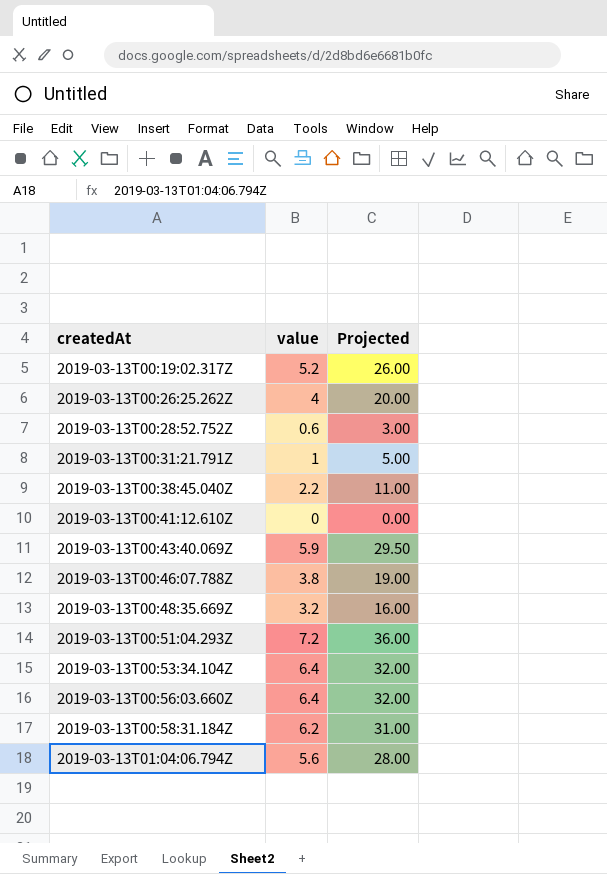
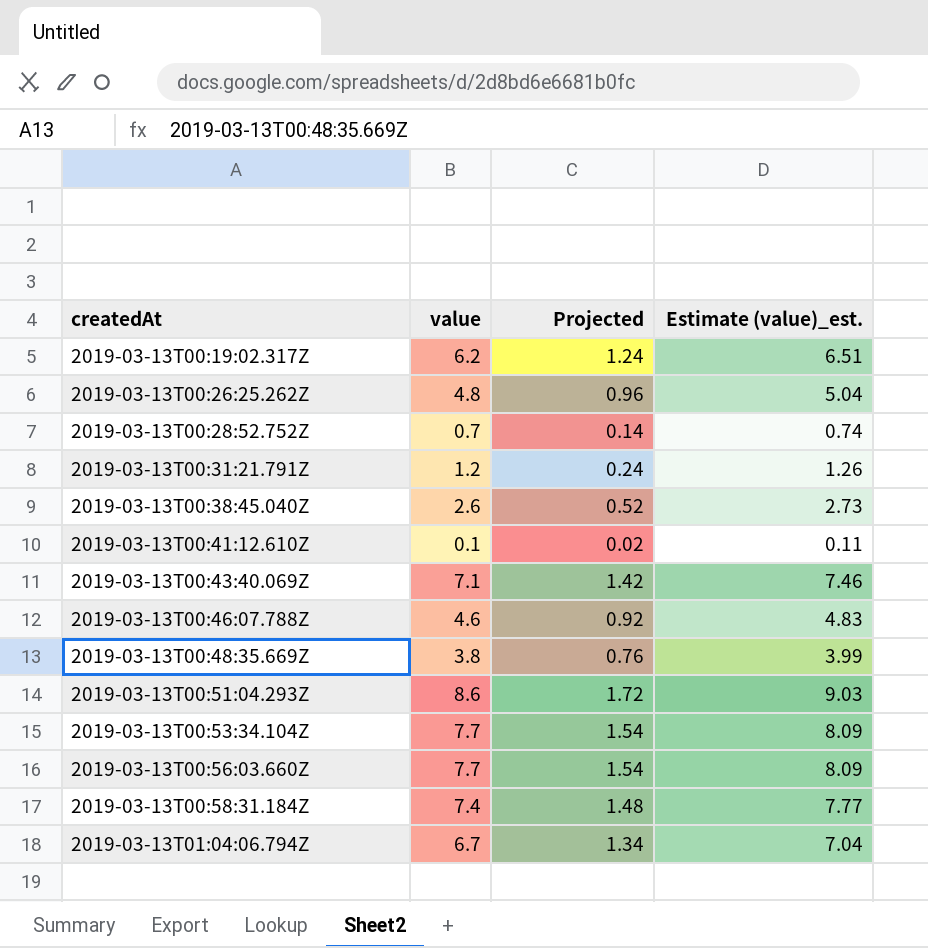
column Projected | formula: [value] * 5 -> [value] * 0.2
column Estimate (value)_est. | formula: none -> [value] * 1.05
2019-03-13T00:19:02.317Z | value: 5.2 -> 6.2
2019-03-13T00:26:25.262Z | value: 4 -> 4.8
2019-03-13T00:28:52.752Z | value: 0.6 -> 0.7
2019-03-13T00:31:21.791Z | value: 1 -> 1.2
2019-03-13T00:38:45.040Z | value: 2.2 -> 2.6
2019-03-13T00:41:12.610Z | value: 0 -> 0.1
2019-03-13T00:43:40.069Z | value: 5.9 -> 7.1
2019-03-13T00:46:07.788Z | value: 3.8 -> 4.6
2019-03-13T00:48:35.669Z | value: 3.2 -> 3.8
2019-03-13T00:51:04.293Z | value: 7.2 -> 8.6
2019-03-13T00:53:34.104Z | value: 6.4 -> 7.7
2019-03-13T00:56:03.660Z | value: 6.4 -> 7.7
2019-03-13T00:58:31.184Z | value: 6.2 -> 7.4
2019-03-13T01:04:06.794Z | value: 5.6 -> 6.7

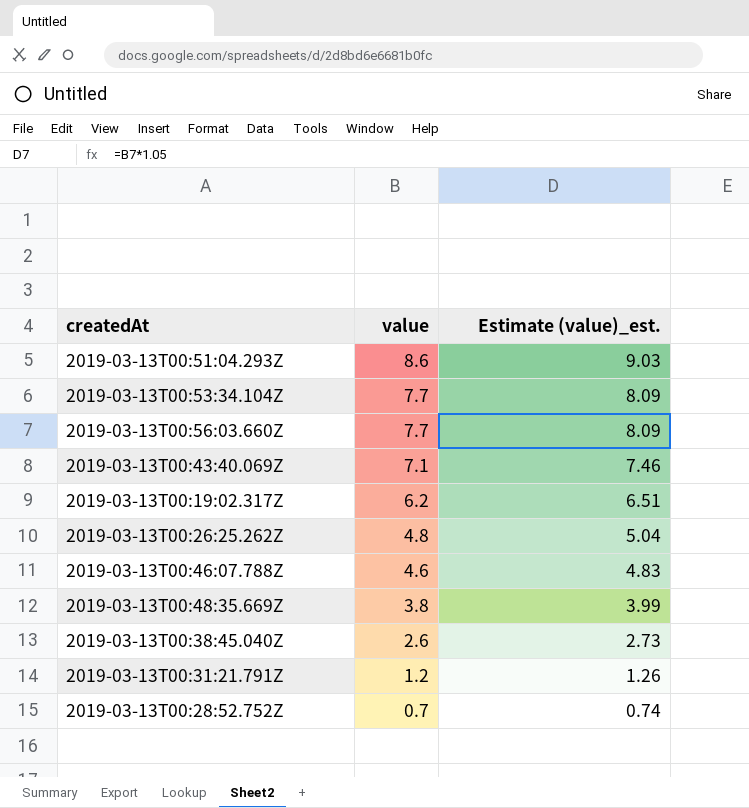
row order: createdAt ascending -> value descending
column Projected | formula: [value] * 0.2 -> none
row 2019-03-13T00:41:12.610Z: 0.1 | 0.02 | 0.11 -> none
row 2019-03-13T00:58:31.184Z: 7.4 | 1.48 | 7.77 -> none
row 2019-03-13T01:04:06.794Z: 6.7 | 1.34 | 7.04 -> none

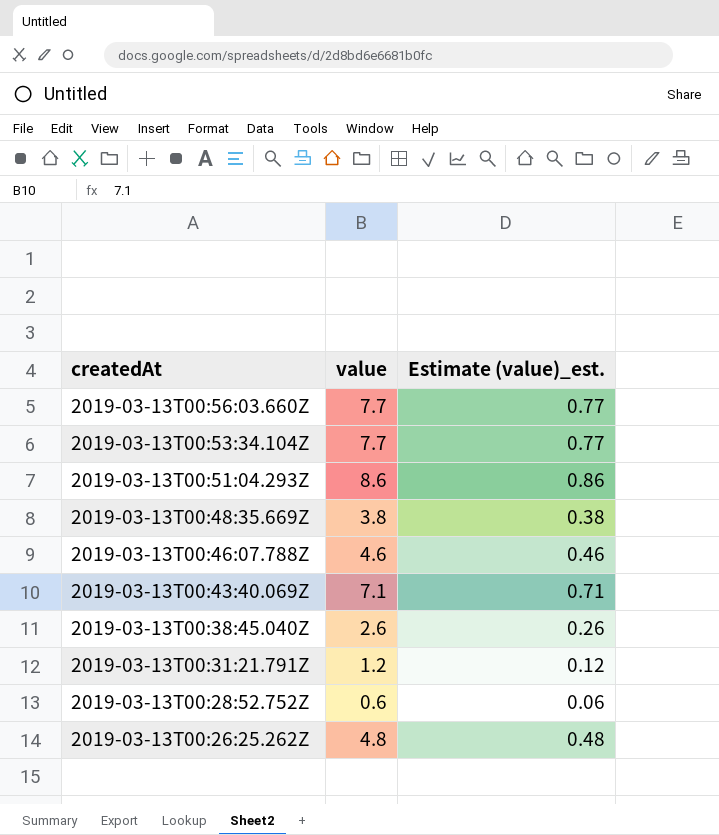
row order: value descending -> createdAt descending
column Estimate (value)_est. | formula: [value] * 1.05 -> [value] * 0.1
row 2019-03-13T00:19:02.317Z: 6.2 | 6.51 -> none
2019-03-13T00:28:52.752Z | value: 0.7 -> 0.6

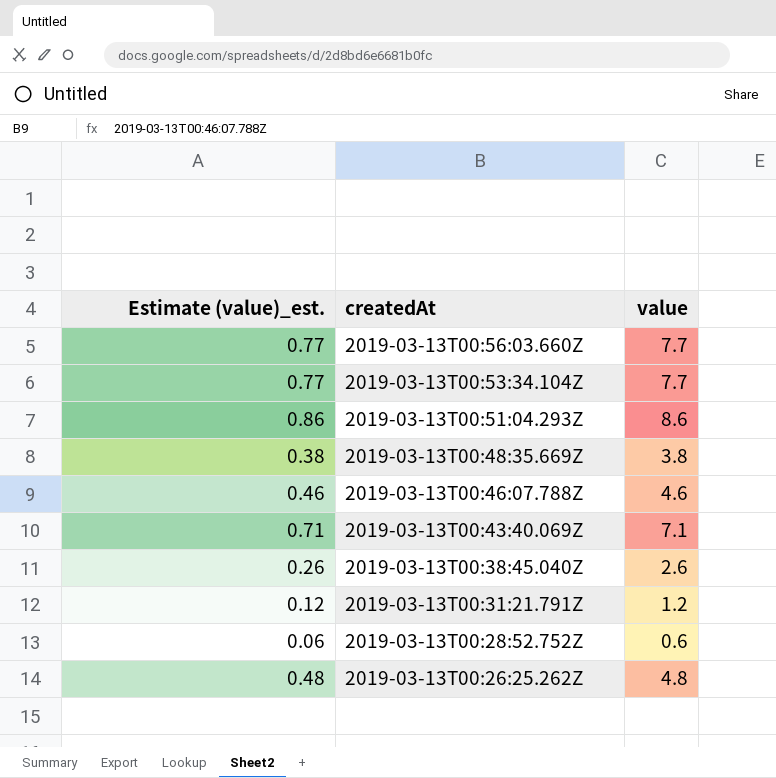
column Estimate (value)_est. | position: 3 -> 1

